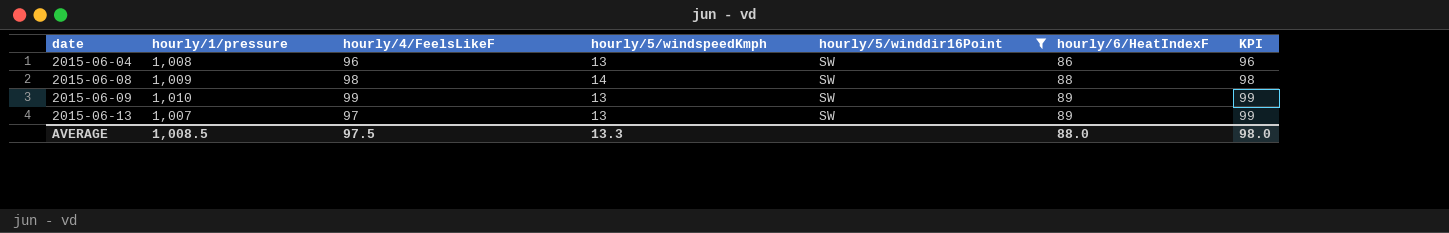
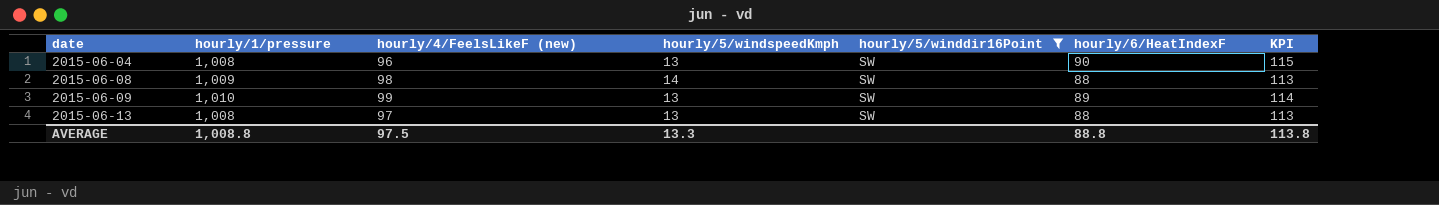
column name: hourly/4/FeelsLikeF -> hourly/4/FeelsLikeF (new)
column KPI | formula: [hourly/6/HeatIndexF] + 10 -> [hourly/6/HeatIndexF] + 25
2015-06-04 | hourly/6/HeatIndexF: 86 -> 90
2015-06-13 | hourly/1/pressure: 1,007 -> 1,008
2015-06-13 | hourly/6/HeatIndexF: 89 -> 88
AVERAGE | hourly/1/pressure: 1,008.5 -> 1,008.8
AVERAGE | hourly/6/HeatIndexF: 88.0 -> 88.8
AVERAGE | KPI: 98.0 -> 113.8

